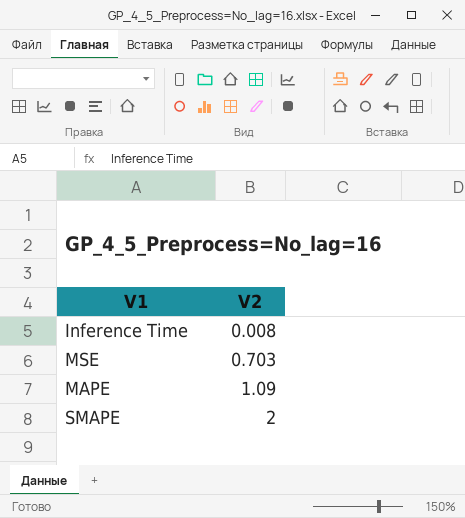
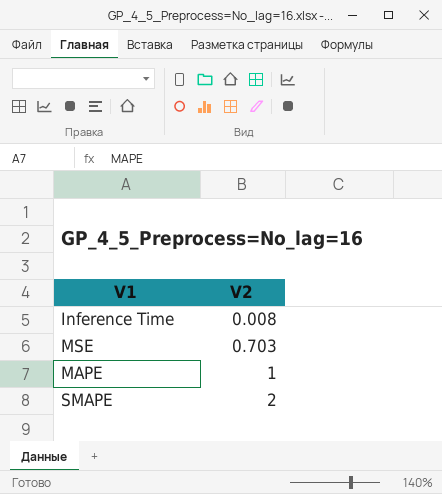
MAPE | V2: 1.09 -> 1

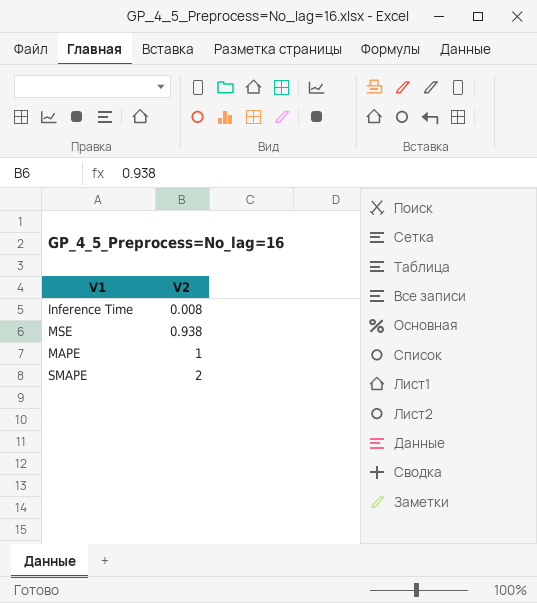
MSE | V2: 0.703 -> 0.938

